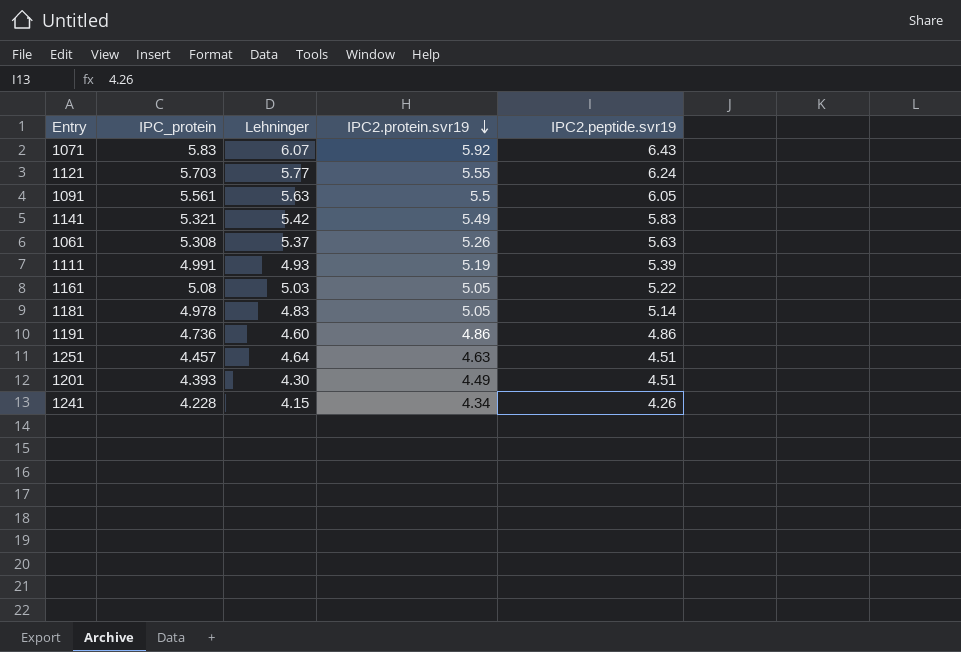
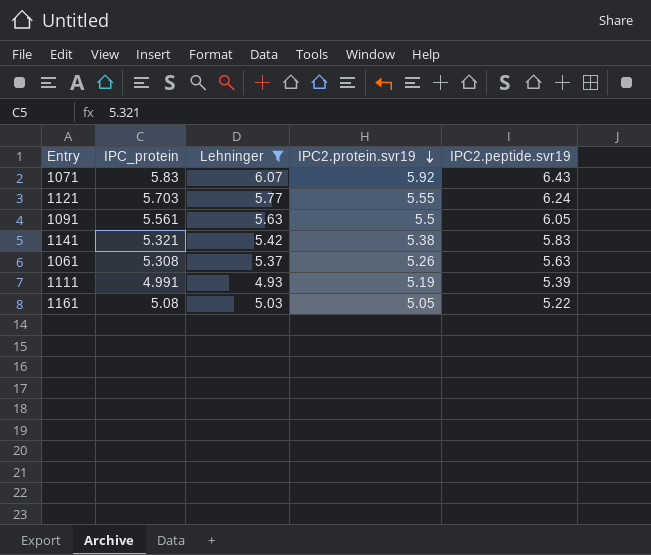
filter: none -> Lehninger >= 4.93
1141 | IPC2.protein.svr19: 5.49 -> 5.38

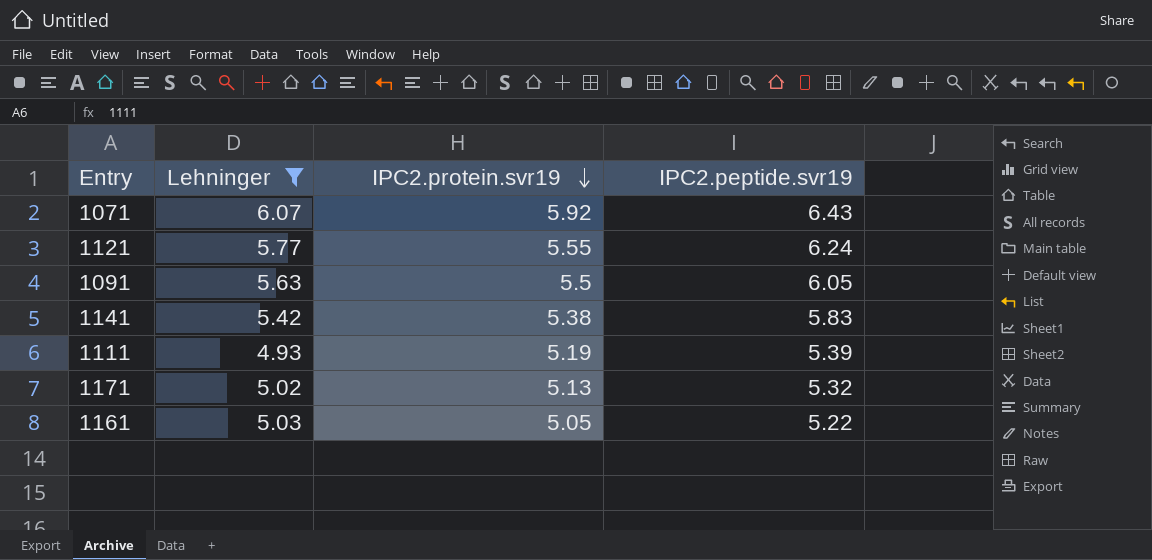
column IPC_protein | position: 2 -> none
row 1061: 5.308 | 5.37 | 5.26 | 5.63 -> none
row 1171: none -> 5.02 | 5.13 | 5.32

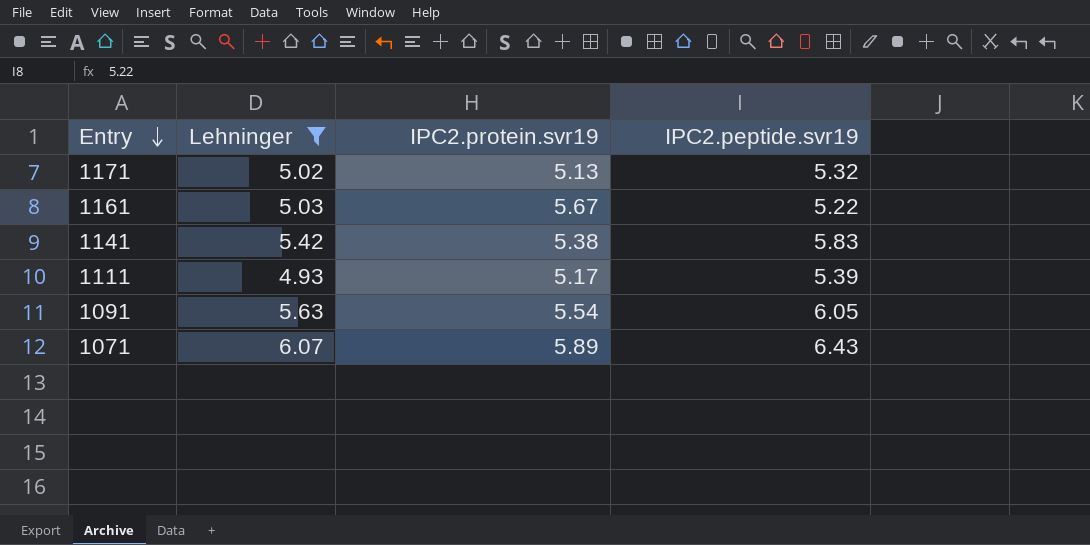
row order: IPC2.protein.svr19 descending -> Entry descending
row 1121: 5.77 | 5.55 | 6.24 -> none
1161 | IPC2.protein.svr19: 5.05 -> 5.67
1111 | IPC2.protein.svr19: 5.19 -> 5.17
1091 | IPC2.protein.svr19: 5.5 -> 5.54
1071 | IPC2.protein.svr19: 5.92 -> 5.89

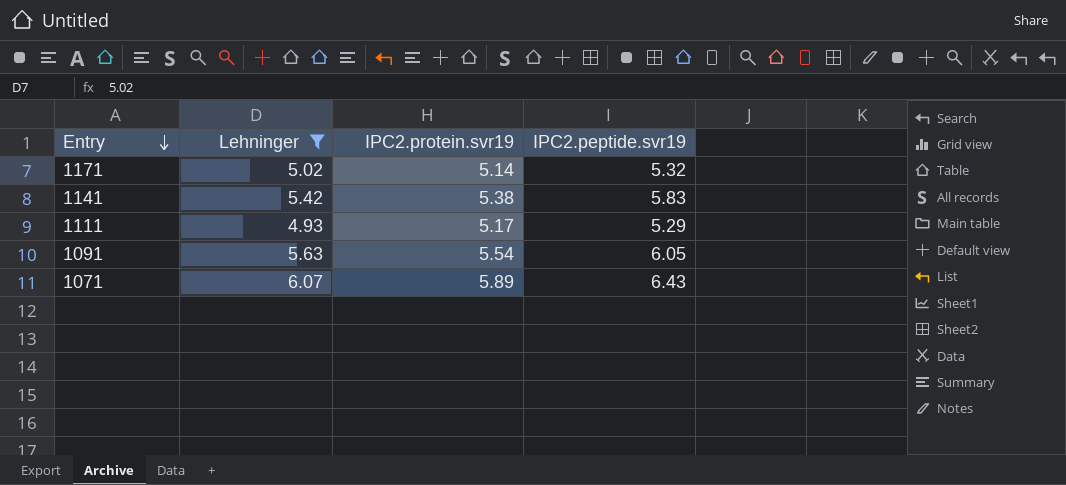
row 1161: 5.03 | 5.67 | 5.22 -> none
1171 | IPC2.protein.svr19: 5.13 -> 5.14
1111 | IPC2.peptide.svr19: 5.39 -> 5.29

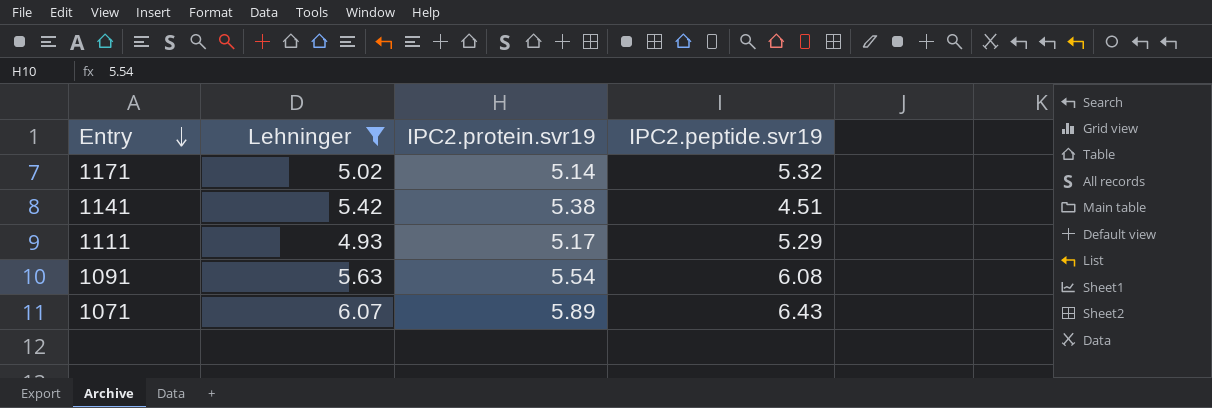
1141 | IPC2.peptide.svr19: 5.83 -> 4.51
1091 | IPC2.peptide.svr19: 6.05 -> 6.08

